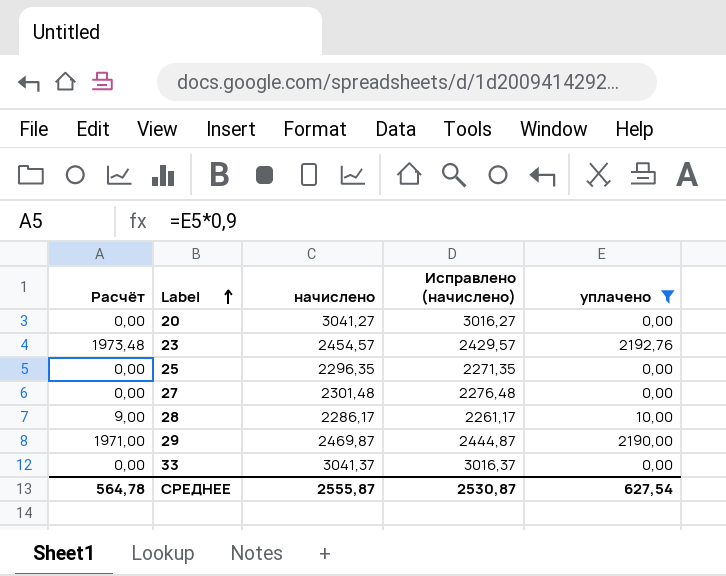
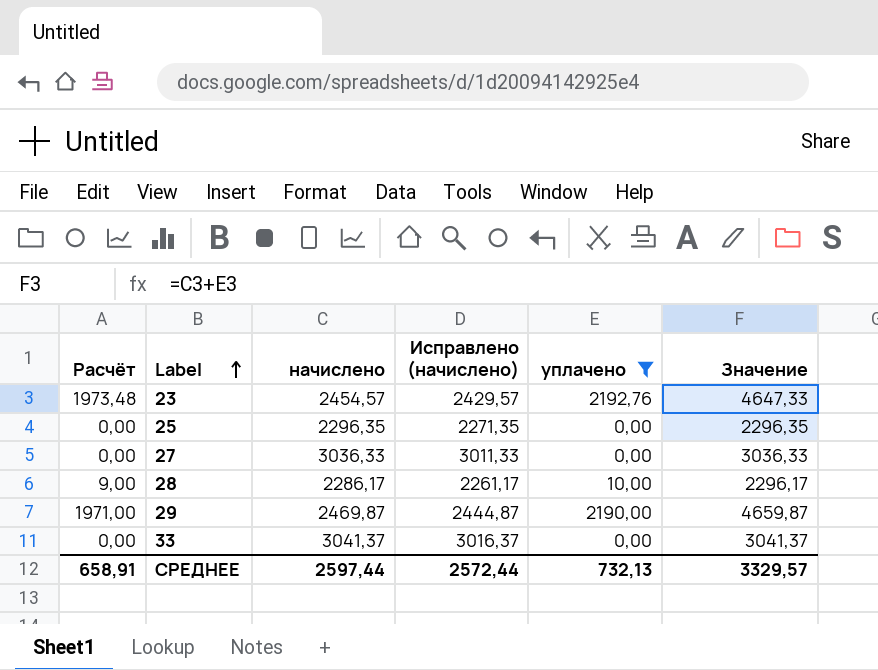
column Значение | formula: none -> [начислено] + [уплачено]
row 20: 0,00 | 3041,27 | 3016,27 | 0,00 -> none
27 | начислено: 2301,48 -> 3036,33
27 | Исправлено (начислено): 2276,48 -> 3011,33
СРЕДНЕЕ | Расчёт: 564,78 -> 658,91
СРЕДНЕЕ | начислено: 2555,87 -> 2597,44
СРЕДНЕЕ | Исправлено (начислено): 2530,87 -> 2572,44
СРЕДНЕЕ | уплачено: 627,54 -> 732,13

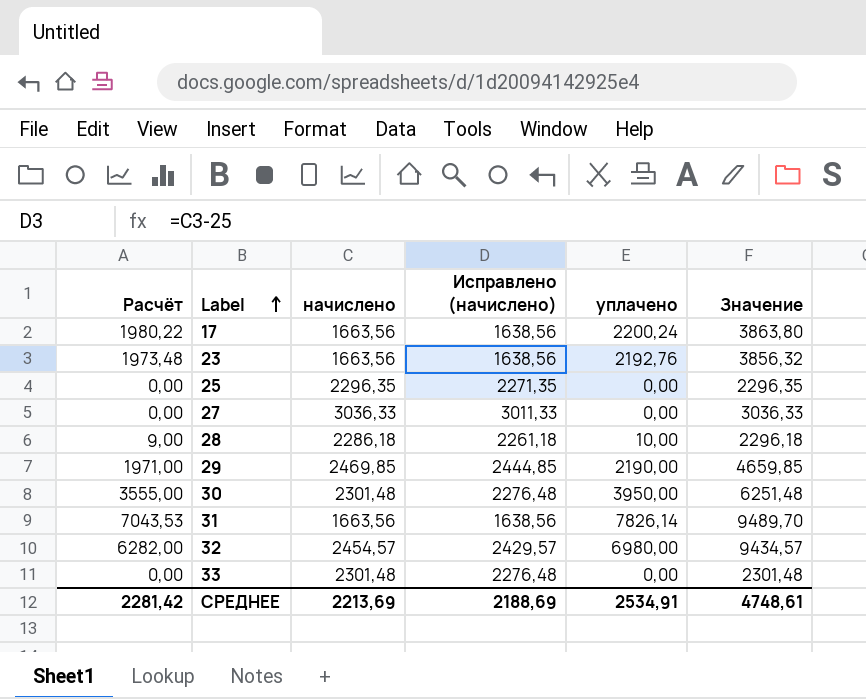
filter: уплачено <= 2192,76 -> none
23 | начислено: 2454,57 -> 1663,56
23 | Исправлено (начислено): 2429,57 -> 1638,56
23 | Значение: 4647,33 -> 3856,32
28 | начислено: 2286,17 -> 2286,18
28 | Исправлено (начислено): 2261,17 -> 2261,18
28 | Значение: 2296,17 -> 2296,18
29 | начислено: 2469,87 -> 2469,85
29 | Исправлено (начислено): 2444,87 -> 2444,85
29 | Значение: 4659,87 -> 4659,85
33 | начислено: 3041,37 -> 2301,48
33 | Исправлено (начислено): 3016,37 -> 2276,48
33 | Значение: 3041,37 -> 2301,48
СРЕДНЕЕ | Расчёт: 658,91 -> 2281,42
СРЕДНЕЕ | начислено: 2597,44 -> 2213,69
СРЕДНЕЕ | Исправлено (начислено): 2572,44 -> 2188,69
СРЕДНЕЕ | уплачено: 732,13 -> 2534,91
СРЕДНЕЕ | Значение: 3329,57 -> 4748,61

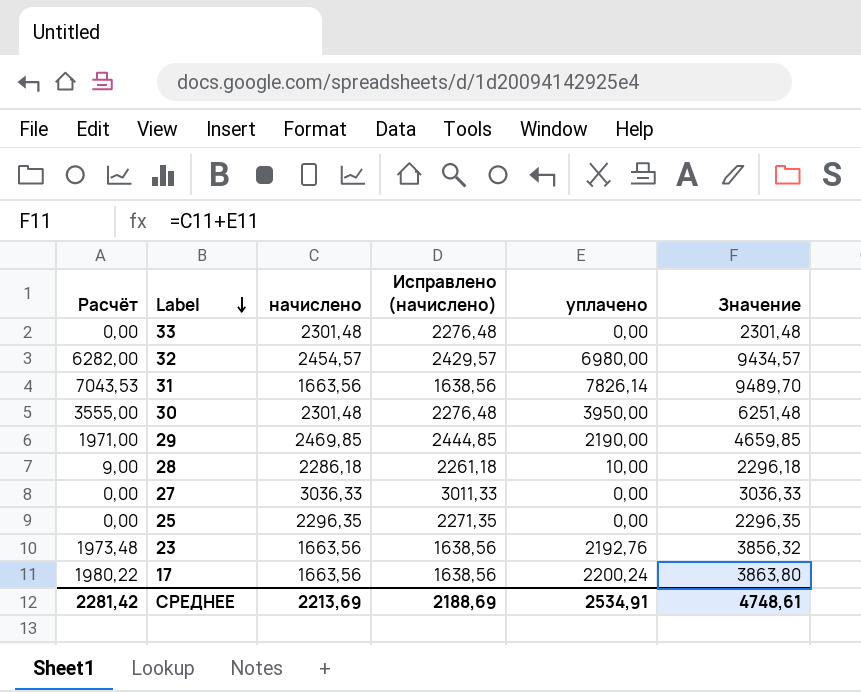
row order: Label ascending -> Label descending

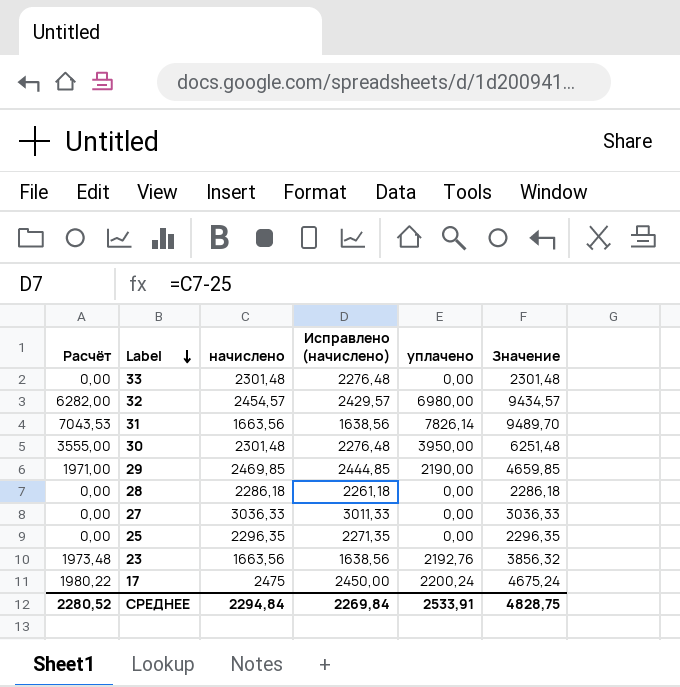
28 | Расчёт: 9,00 -> 0,00
28 | уплачено: 10,00 -> 0,00
28 | Значение: 2296,18 -> 2286,18
17 | начислено: 1663,56 -> 2475
17 | Исправлено (начислено): 1638,56 -> 2450,00
17 | Значение: 3863,80 -> 4675,24
СРЕДНЕЕ | Расчёт: 2281,42 -> 2280,52
СРЕДНЕЕ | начислено: 2213,69 -> 2294,84
СРЕДНЕЕ | Исправлено (начислено): 2188,69 -> 2269,84
СРЕДНЕЕ | уплачено: 2534,91 -> 2533,91
СРЕДНЕЕ | Значение: 4748,61 -> 4828,75

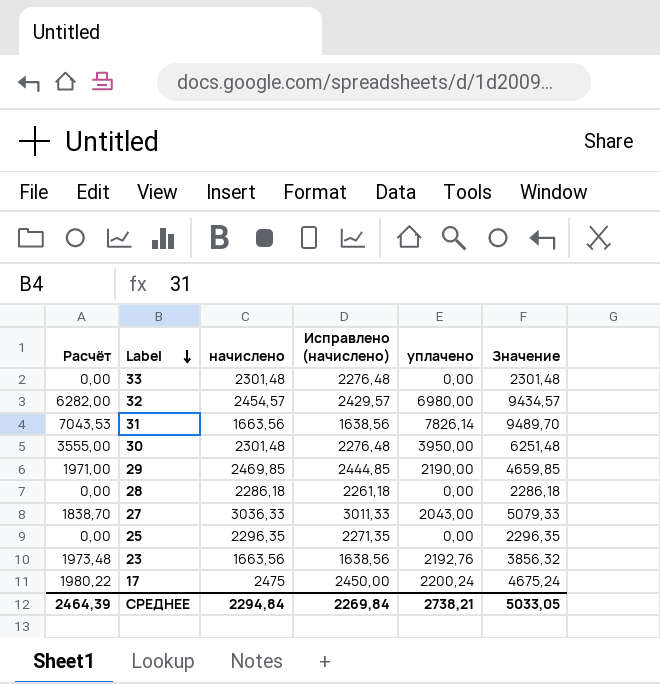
27 | Расчёт: 0,00 -> 1838,70
27 | уплачено: 0,00 -> 2043,00
27 | Значение: 3036,33 -> 5079,33
СРЕДНЕЕ | Расчёт: 2280,52 -> 2464,39
СРЕДНЕЕ | уплачено: 2533,91 -> 2738,21
СРЕДНЕЕ | Значение: 4828,75 -> 5033,05

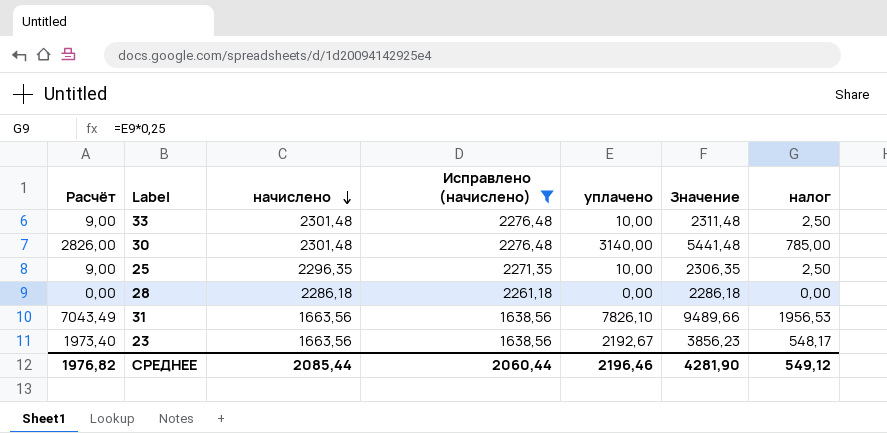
filter: none -> Исправлено (начислено) <= 2276,48
row order: Label descending -> начислено descending
column налог | formula: none -> [уплачено] * 0,25
33 | Расчёт: 0,00 -> 9,00
33 | уплачено: 0,00 -> 10,00
33 | Значение: 2301,48 -> 2311,48
30 | Расчёт: 3555,00 -> 2826,00
30 | уплачено: 3950,00 -> 3140,00
30 | Значение: 6251,48 -> 5441,48
25 | Расчёт: 0,00 -> 9,00
25 | уплачено: 0,00 -> 10,00
25 | Значение: 2296,35 -> 2306,35
31 | Расчёт: 7043,53 -> 7043,49
31 | уплачено: 7826,14 -> 7826,10
31 | Значение: 9489,70 -> 9489,66
23 | Расчёт: 1973,48 -> 1973,40
23 | уплачено: 2192,76 -> 2192,67
23 | Значение: 3856,32 -> 3856,23
СРЕДНЕЕ | Расчёт: 2464,39 -> 1976,82
СРЕДНЕЕ | начислено: 2294,84 -> 2085,44
СРЕДНЕЕ | Исправлено (начислено): 2269,84 -> 2060,44
СРЕДНЕЕ | уплачено: 2738,21 -> 2196,46
СРЕДНЕЕ | Значение: 5033,05 -> 4281,90

